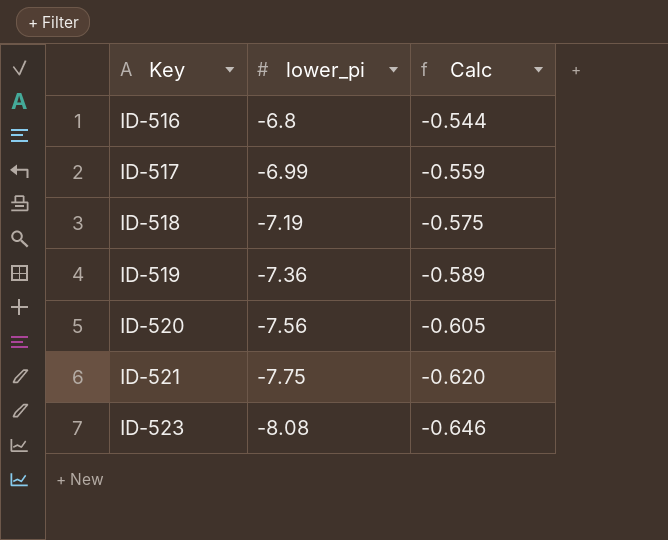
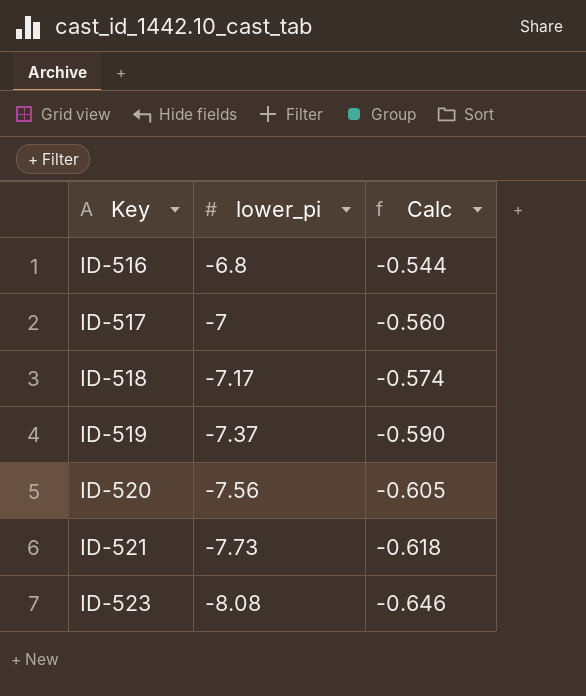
ID-517 | lower_pi: -6.99 -> -7
ID-517 | Calc: -0.559 -> -0.560
ID-518 | lower_pi: -7.19 -> -7.17
ID-518 | Calc: -0.575 -> -0.574
ID-519 | lower_pi: -7.36 -> -7.37
ID-519 | Calc: -0.589 -> -0.590
ID-521 | lower_pi: -7.75 -> -7.73
ID-521 | Calc: -0.620 -> -0.618

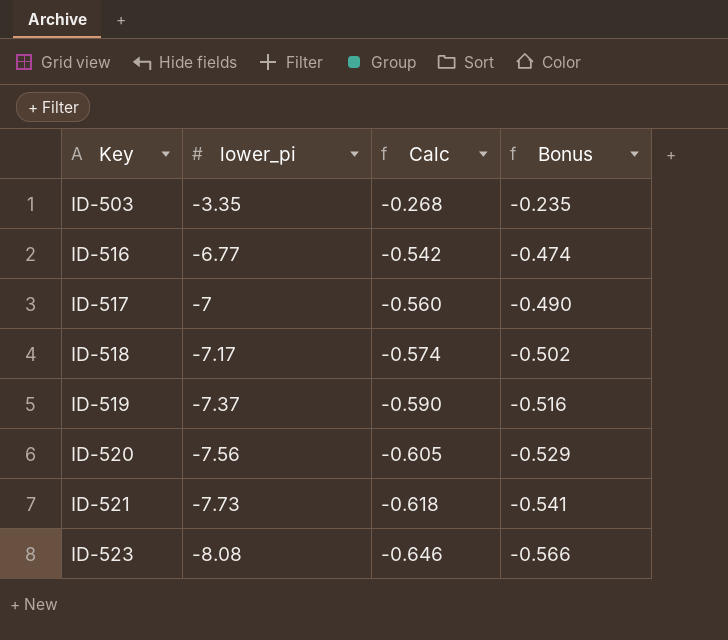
column Bonus | formula: none -> [lower_pi] * 0.07
row ID-503: none -> -3.35 | -0.268 | -0.235
ID-516 | lower_pi: -6.8 -> -6.77
ID-516 | Calc: -0.544 -> -0.542

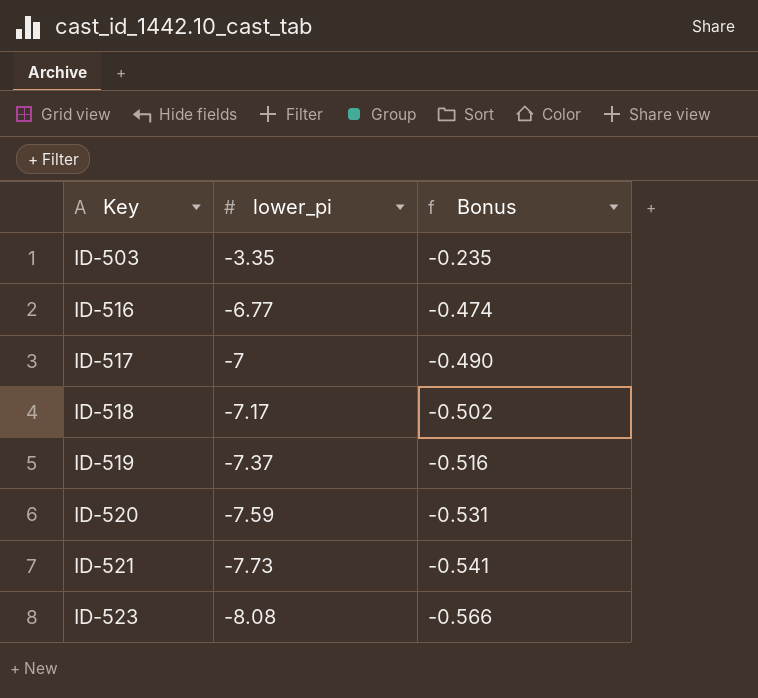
column Calc | formula: [lower_pi] * 0.08 -> none
ID-520 | lower_pi: -7.56 -> -7.59
ID-520 | Bonus: -0.529 -> -0.531

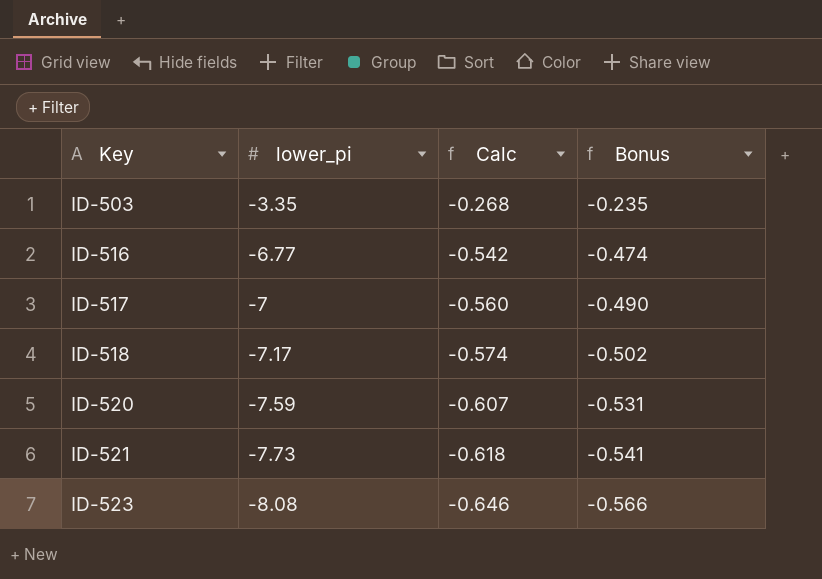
column Calc | formula: none -> [lower_pi] * 0.08
row ID-519: -7.37 | -0.516 -> none

